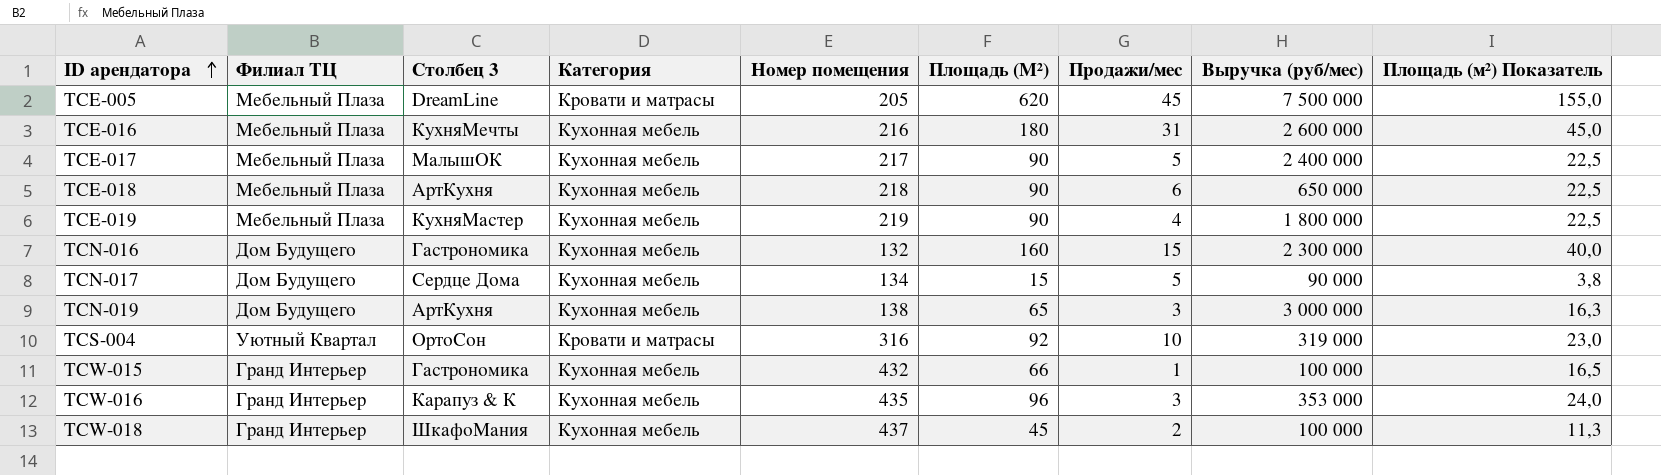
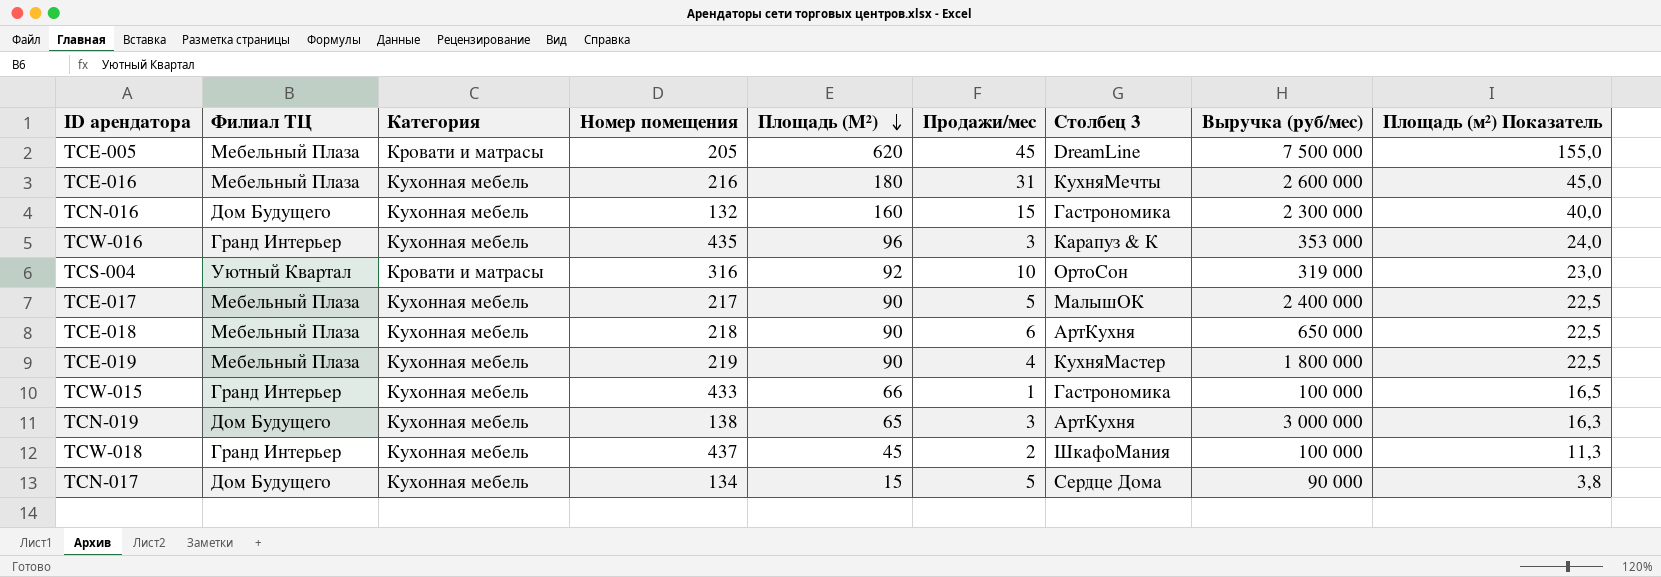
row order: ID арендатора ascending -> Площадь (М²) descending
column Столбец 3 | position: 3 -> 7
TCW-015 | Номер помещения: 432 -> 433

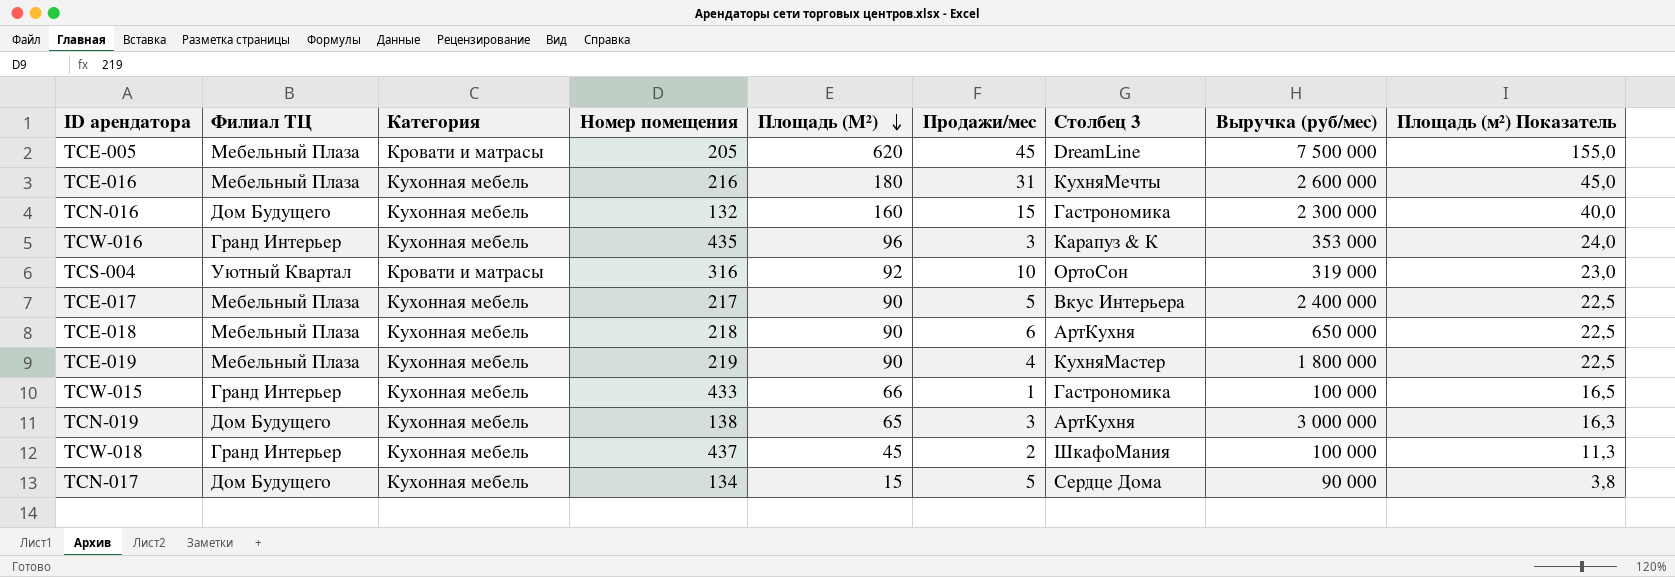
TCE-017 | Столбец 3: МалышОК -> Вкус Интерьера

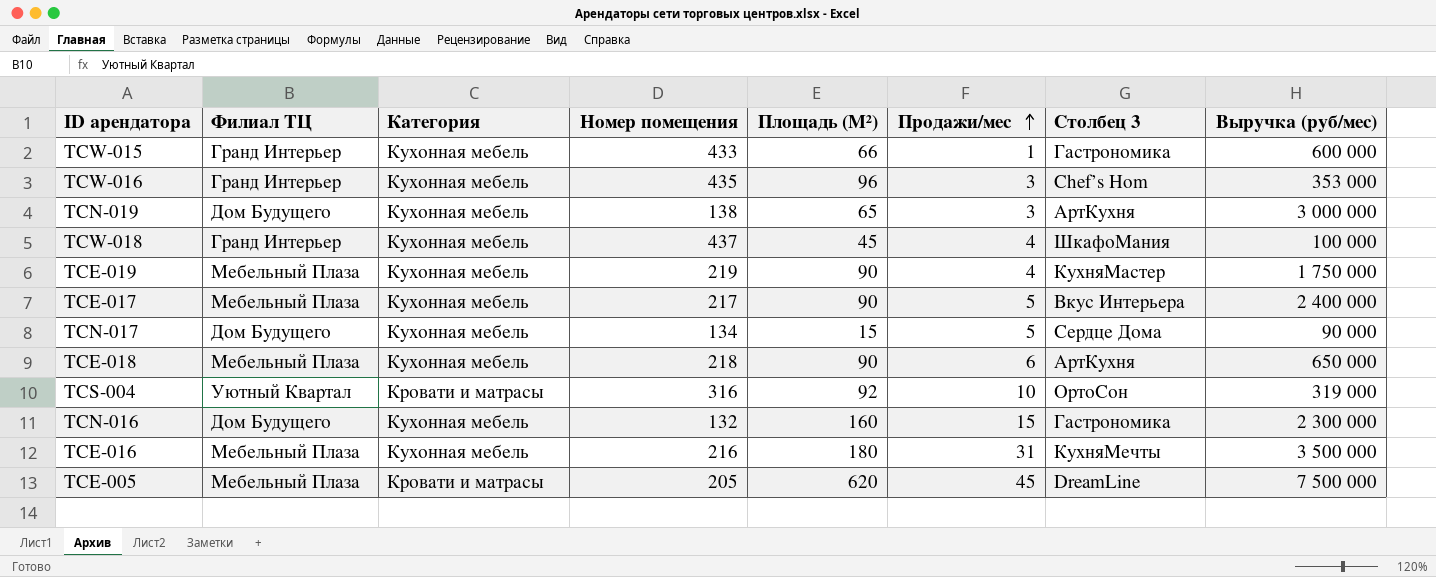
row order: Площадь (М²) descending -> Продажи/мес ascending
column Площадь (м²) Показатель | formula: [Площадь (М²)] * 0,25 -> none
TCW-015 | Выручка (руб/мес): 100 000 -> 600 000
TCW-016 | Столбец 3: Карапуз & К -> Chef’s Hom
TCW-018 | Продажи/мес: 2 -> 4
TCE-019 | Выручка (руб/мес): 1 800 000 -> 1 750 000
TCE-016 | Выручка (руб/мес): 2 600 000 -> 3 500 000

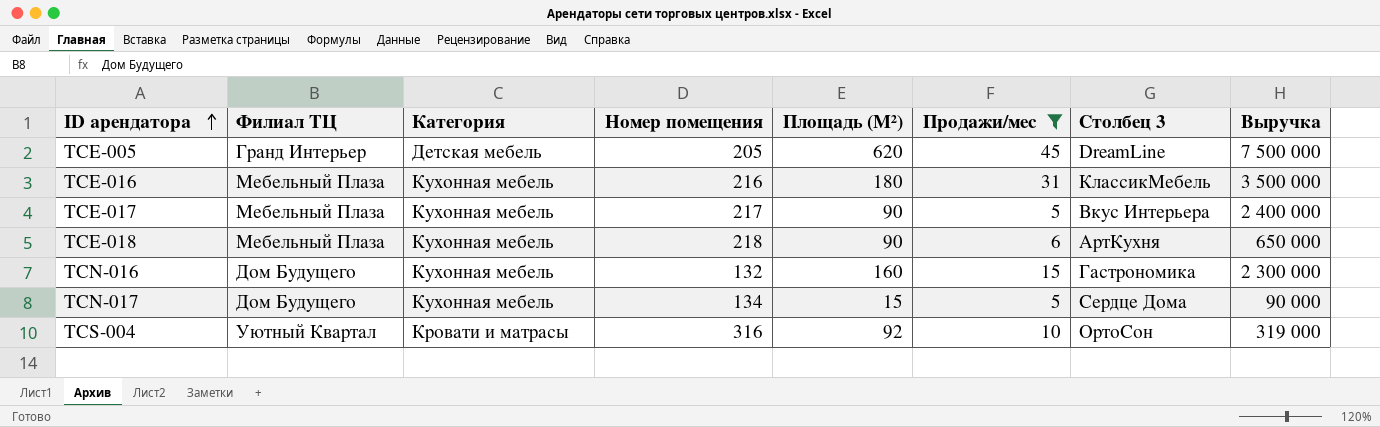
filter: none -> Продажи/мес >= 5
row order: Продажи/мес ascending -> ID арендатора ascending
column name: Выручка (руб/мес) -> Выручка
TCE-005 | Филиал ТЦ: Мебельный Плаза -> Гранд Интерьер
TCE-005 | Категория: Кровати и матрасы -> Детская мебель
TCE-016 | Столбец 3: КухняМечты -> КлассикМебель

